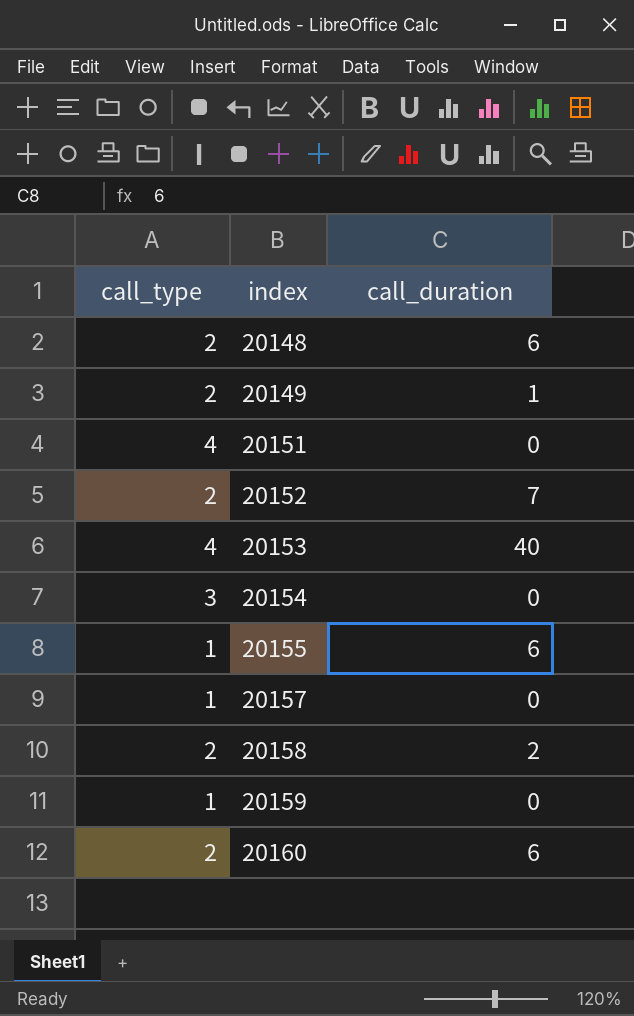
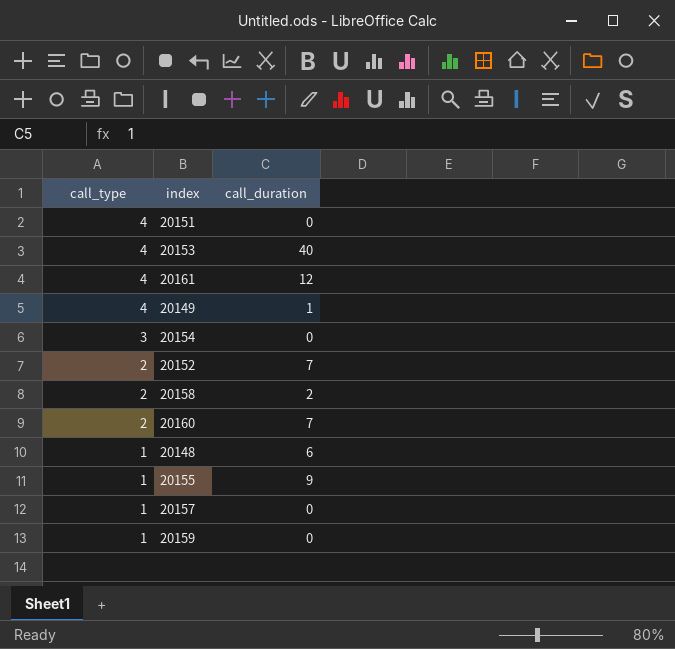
row order: index ascending -> call_type descending
row 20161: none -> 4 | 12
20149 | call_type: 2 -> 4
20160 | call_duration: 6 -> 7
20148 | call_type: 2 -> 1
20155 | call_duration: 6 -> 9

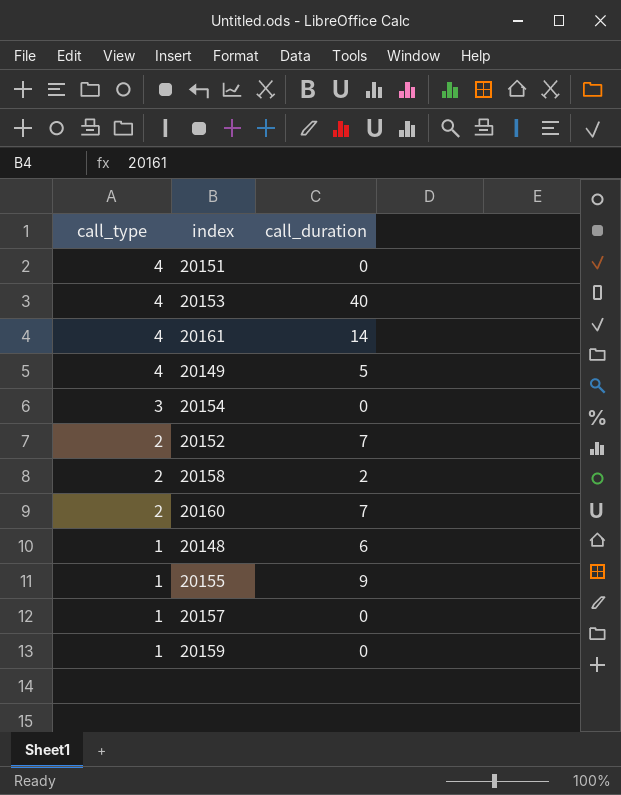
20161 | call_duration: 12 -> 14
20149 | call_duration: 1 -> 5

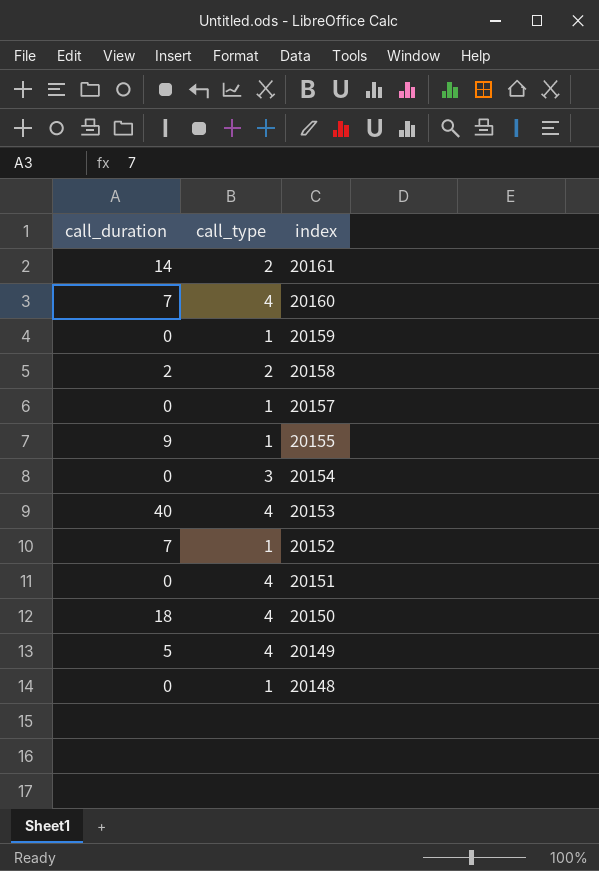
row order: call_type descending -> index descending
column call_duration | position: 3 -> 1
20161 | call_type: 4 -> 2
20160 | call_type: 2 -> 4
20152 | call_type: 2 -> 1
row 20150: none -> 18 | 4
20148 | call_duration: 6 -> 0

